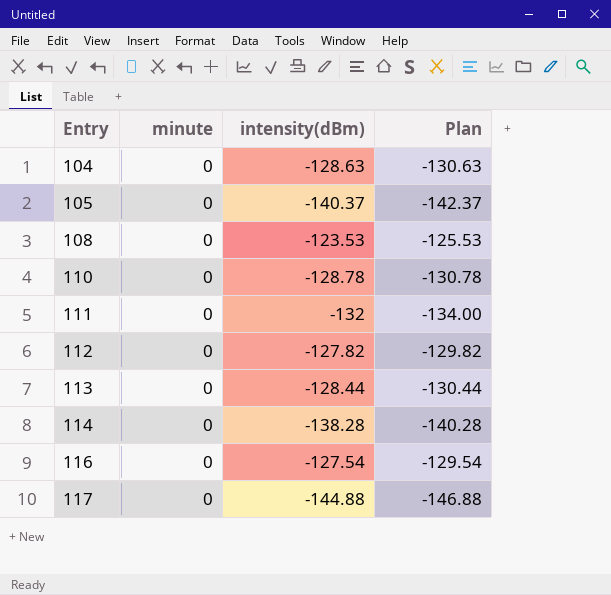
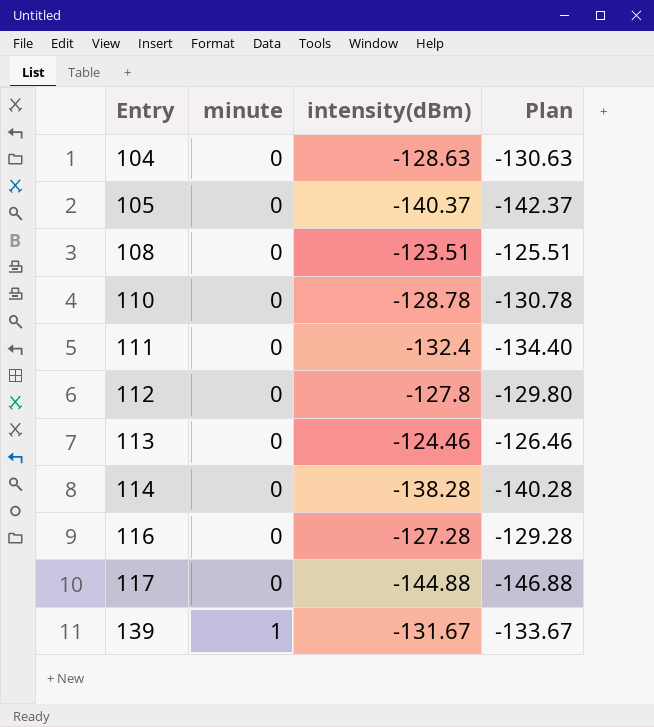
108 | intensity(dBm): -123.53 -> -123.51
108 | Plan: -125.53 -> -125.51
111 | intensity(dBm): -132 -> -132.4
111 | Plan: -134.00 -> -134.40
112 | intensity(dBm): -127.82 -> -127.8
112 | Plan: -129.82 -> -129.80
113 | intensity(dBm): -128.44 -> -124.46
113 | Plan: -130.44 -> -126.46
116 | intensity(dBm): -127.54 -> -127.28
116 | Plan: -129.54 -> -129.28
row 139: none -> 1 | -131.67 | -133.67

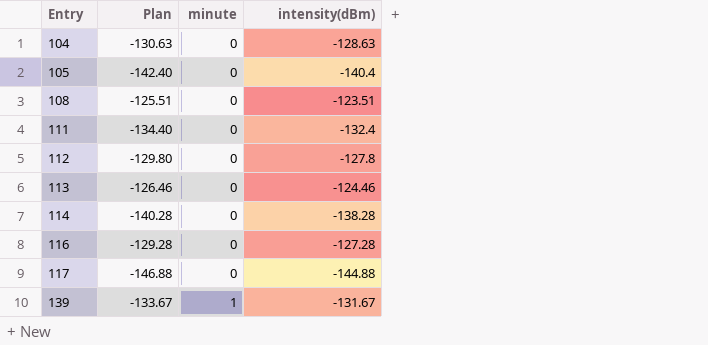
column Plan | position: 4 -> 2
row 110: 0 | -128.78 | -130.78 -> none
105 | Plan: -142.37 -> -142.40
105 | intensity(dBm): -140.37 -> -140.4

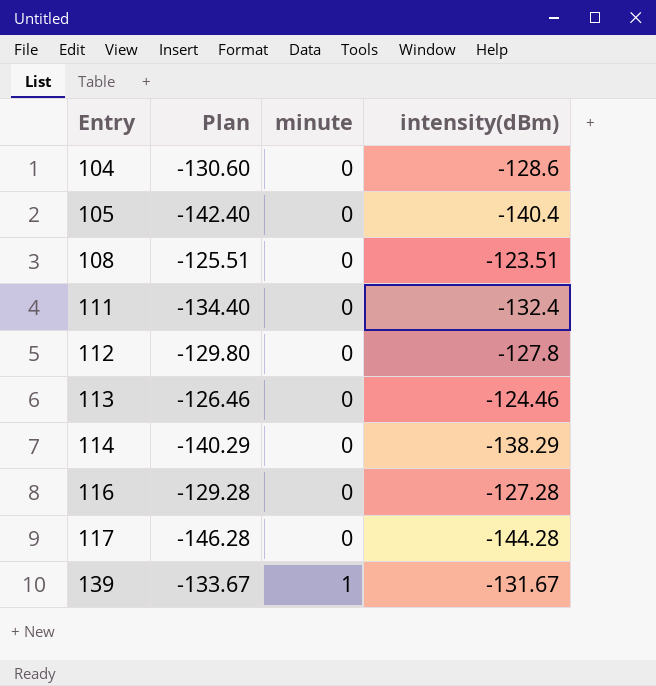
104 | Plan: -130.63 -> -130.60
104 | intensity(dBm): -128.63 -> -128.6
114 | Plan: -140.28 -> -140.29
114 | intensity(dBm): -138.28 -> -138.29
117 | Plan: -146.88 -> -146.28
117 | intensity(dBm): -144.88 -> -144.28

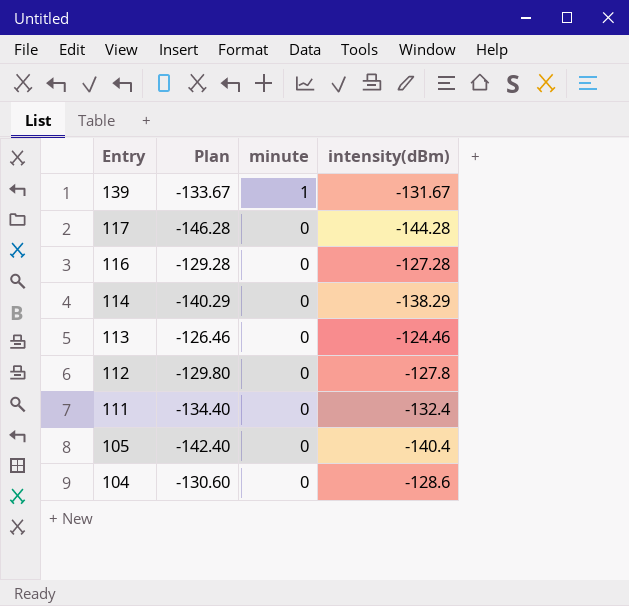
row order: Entry ascending -> Entry descending
row 108: -125.51 | 0 | -123.51 -> none

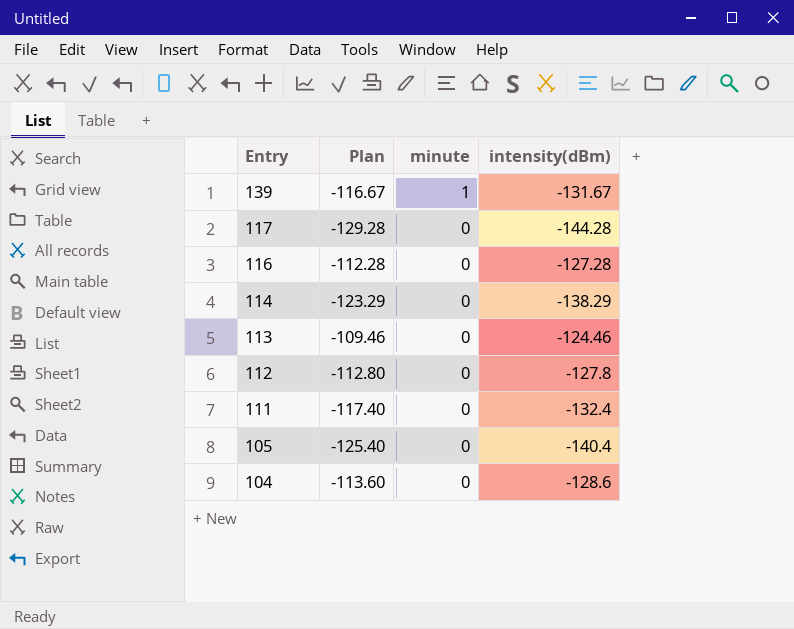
column Plan | formula: [intensity(dBm)] - 2 -> [intensity(dBm)] + 15

